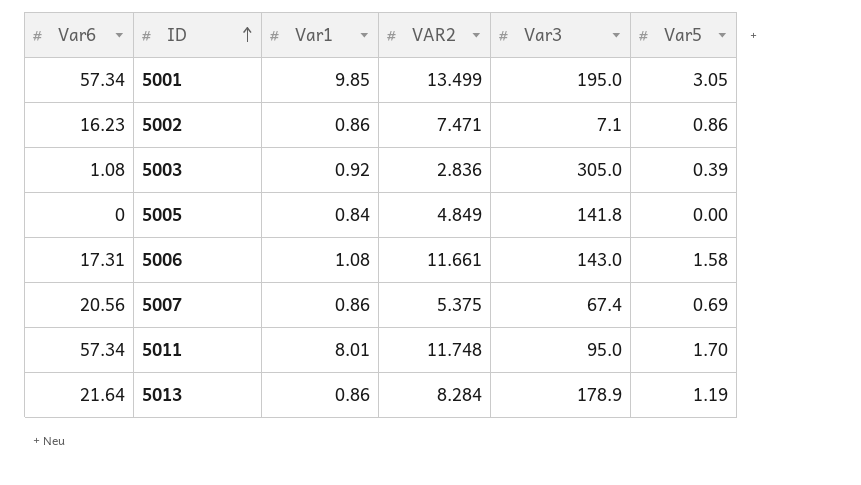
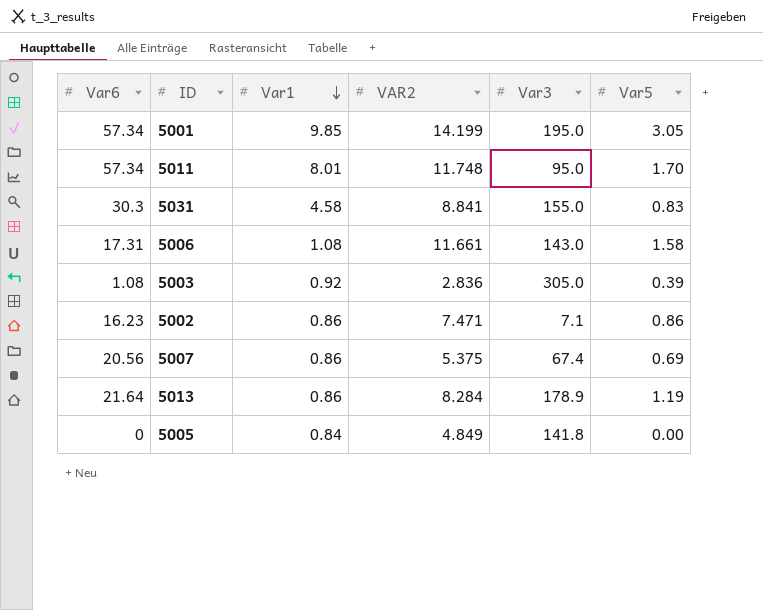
row order: ID ascending -> Var1 descending
5001 | VAR2: 13.499 -> 14.199
row 5031: none -> 30.3 | 4.58 | 8.841 | 155.0 | 0.83

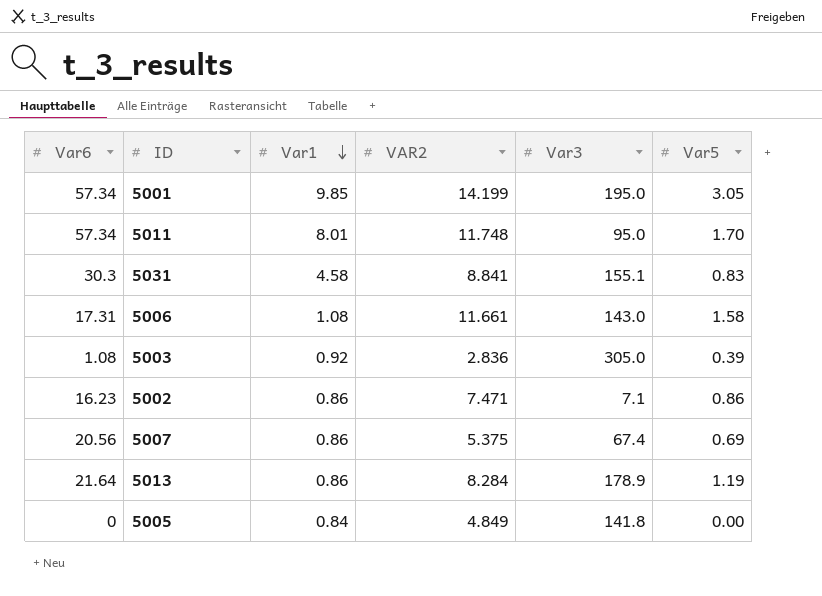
5031 | Var3: 155.0 -> 155.1

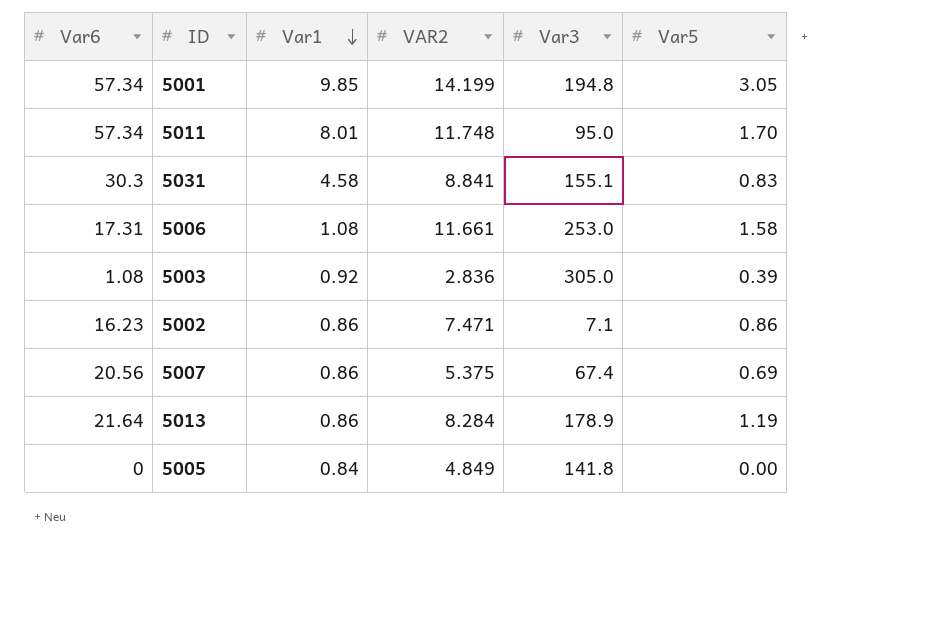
5001 | Var3: 195.0 -> 194.8
5006 | Var3: 143.0 -> 253.0

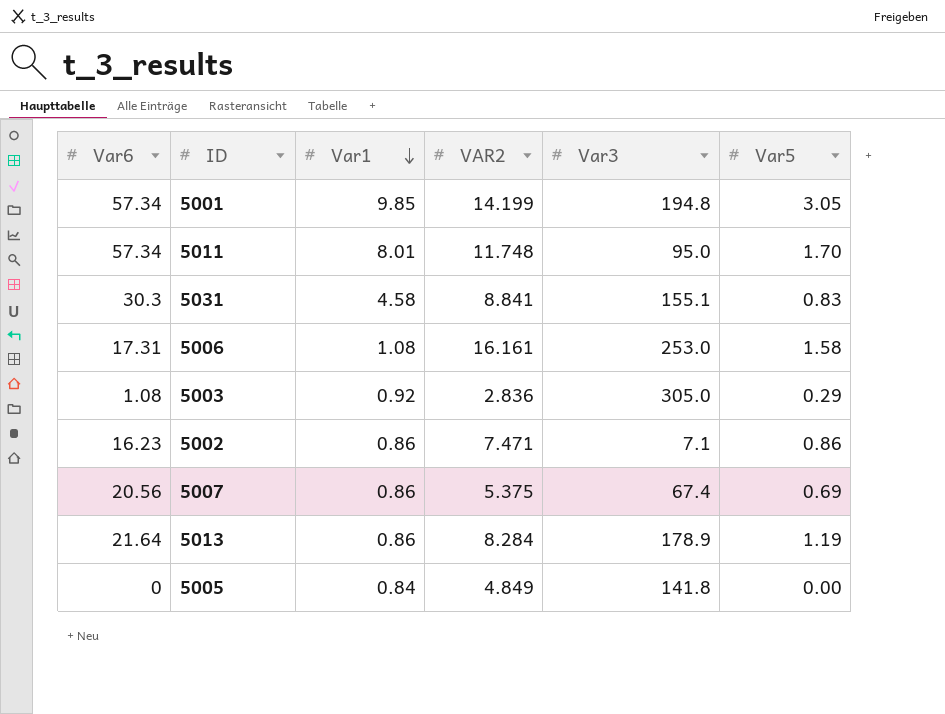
5006 | VAR2: 11.661 -> 16.161
5003 | Var5: 0.39 -> 0.29

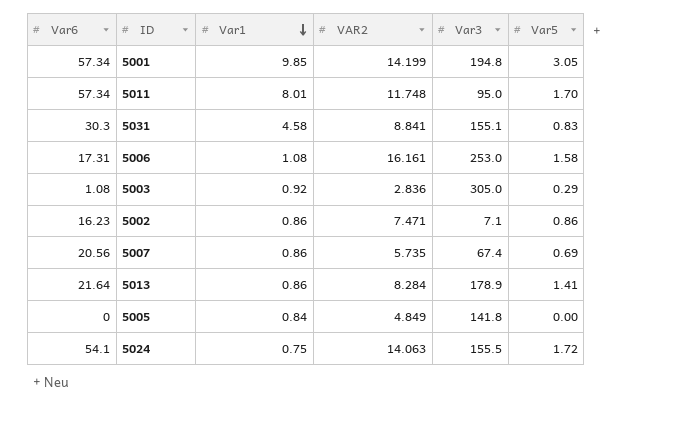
5007 | VAR2: 5.375 -> 5.735
5013 | Var5: 1.19 -> 1.41
row 5024: none -> 54.1 | 0.75 | 14.063 | 155.5 | 1.72

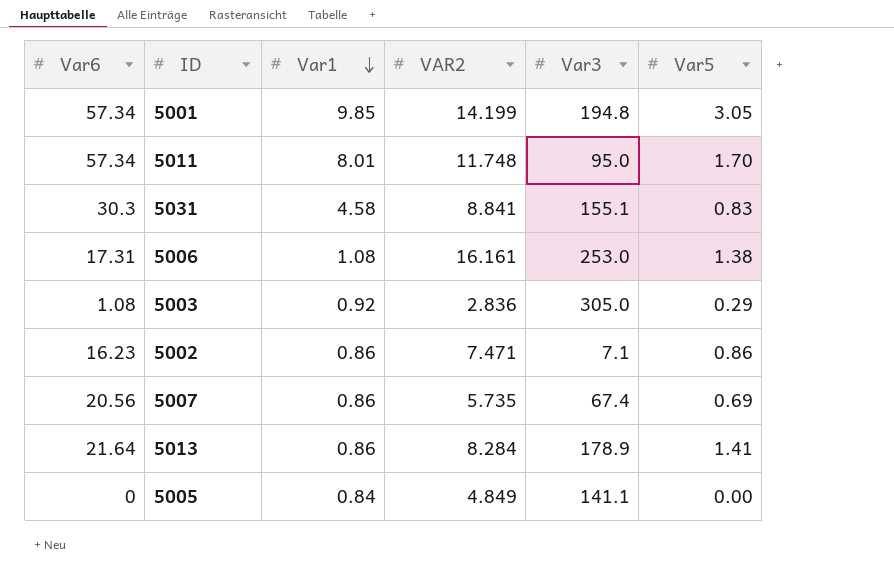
row 5024: 54.1 | 0.75 | 14.063 | 155.5 | 1.72 -> none
5006 | Var5: 1.58 -> 1.38
5005 | Var3: 141.8 -> 141.1

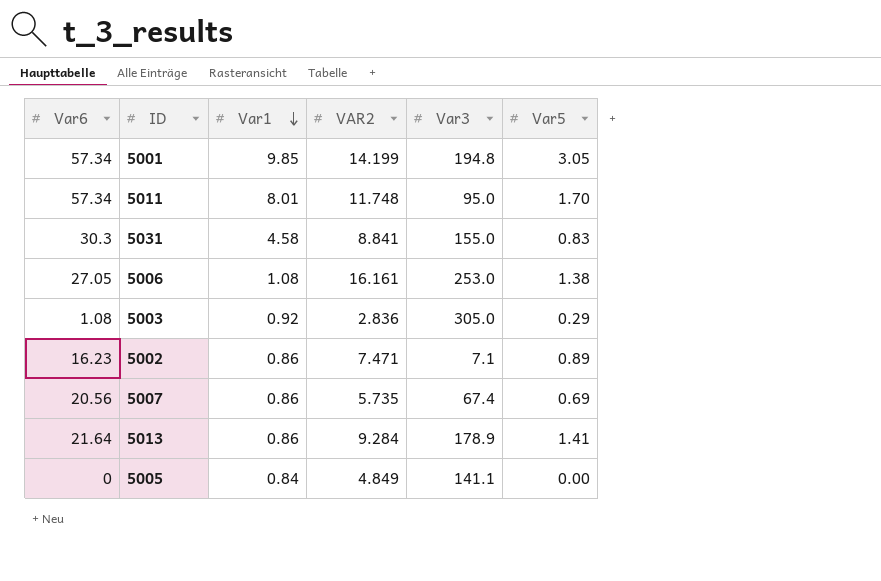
5031 | Var3: 155.1 -> 155.0
5006 | Var6: 17.31 -> 27.05
5002 | Var5: 0.86 -> 0.89
5013 | VAR2: 8.284 -> 9.284

